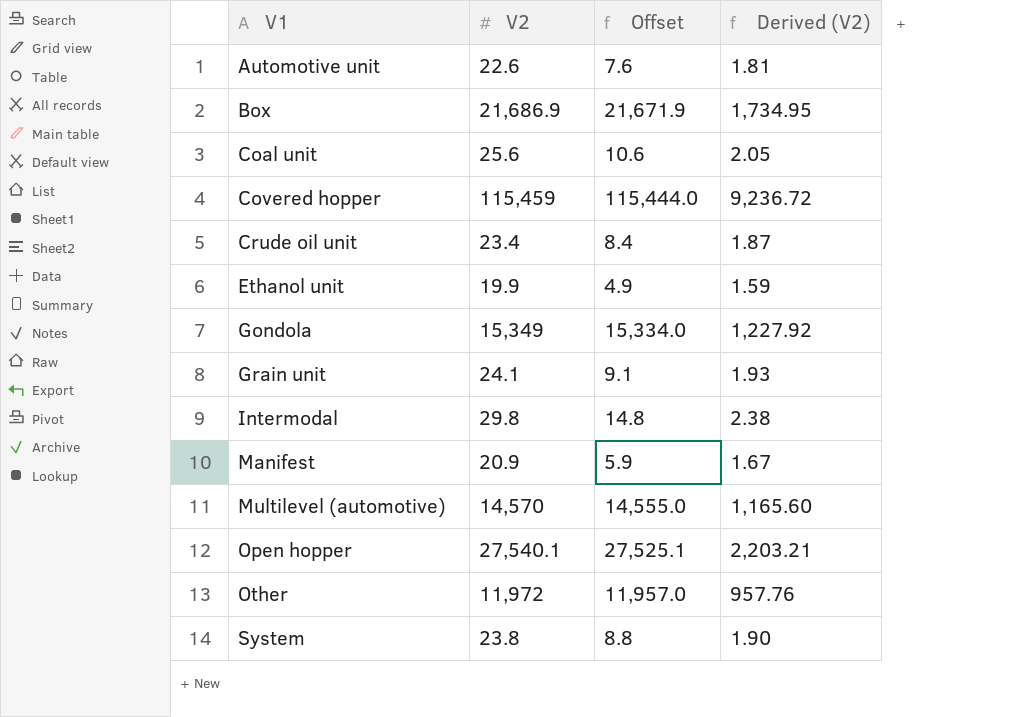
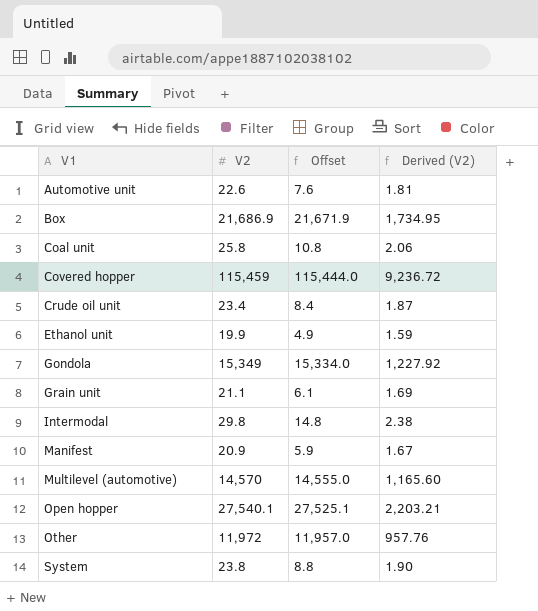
Coal unit | V2: 25.6 -> 25.8
Coal unit | Offset: 10.6 -> 10.8
Coal unit | Derived (V2): 2.05 -> 2.06
Grain unit | V2: 24.1 -> 21.1
Grain unit | Offset: 9.1 -> 6.1
Grain unit | Derived (V2): 1.93 -> 1.69

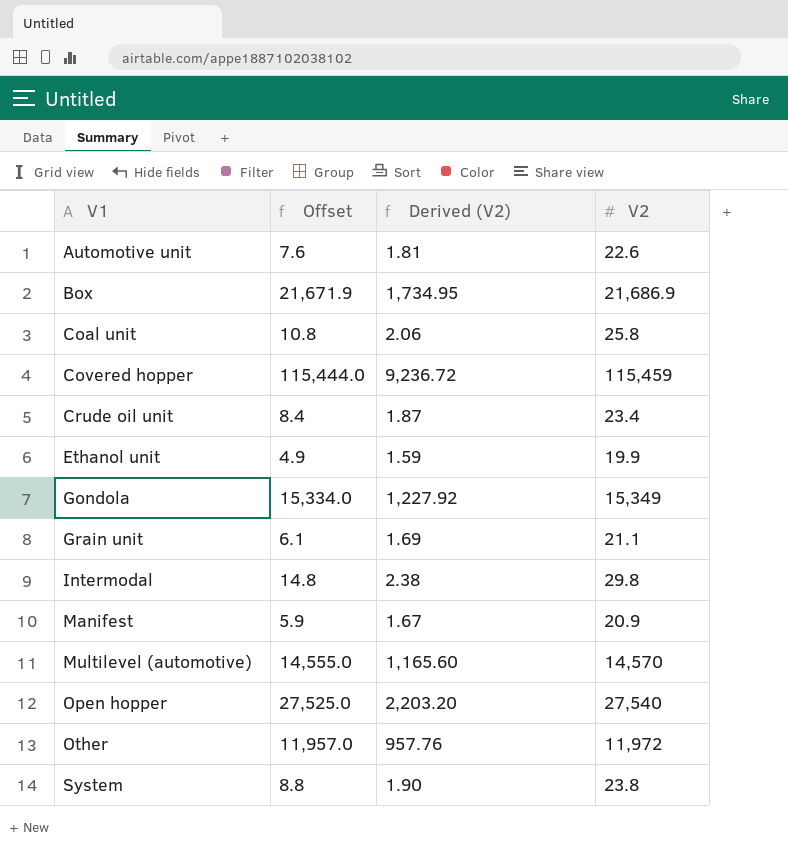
column V2 | position: 2 -> 4
Open hopper | Offset: 27,525.1 -> 27,525.0
Open hopper | Derived (V2): 2,203.21 -> 2,203.20
Open hopper | V2: 27,540.1 -> 27,540

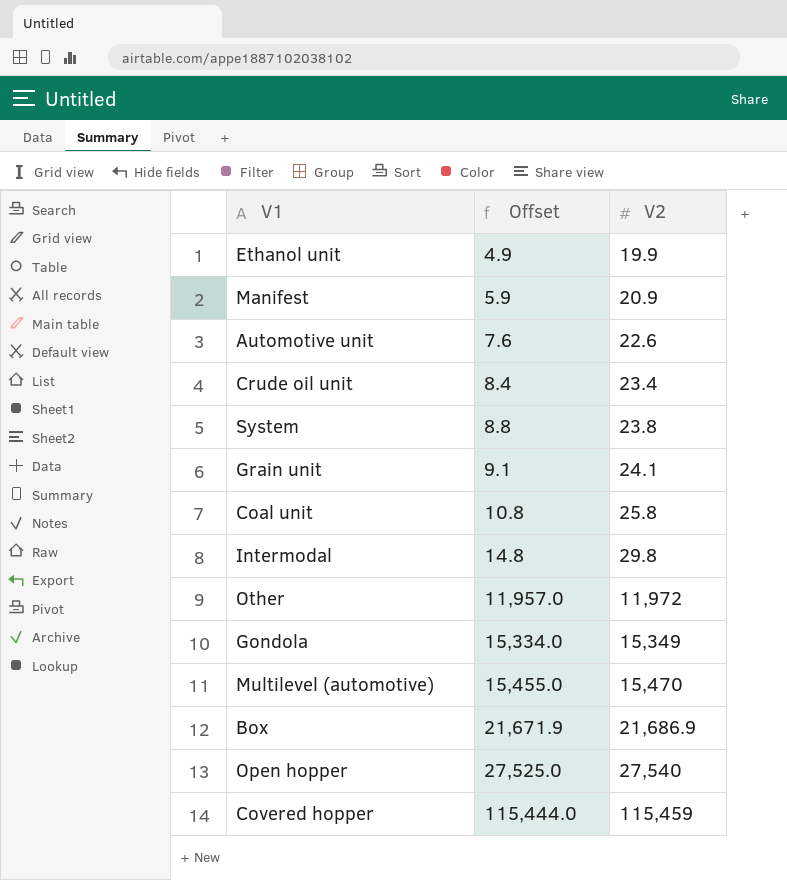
row order: V1 ascending -> Offset ascending
column Derived (V2) | formula: [V2] * 0.08 -> none
Grain unit | Offset: 6.1 -> 9.1
Grain unit | V2: 21.1 -> 24.1
Multilevel (automotive) | Offset: 14,555.0 -> 15,455.0
Multilevel (automotive) | V2: 14,570 -> 15,470

